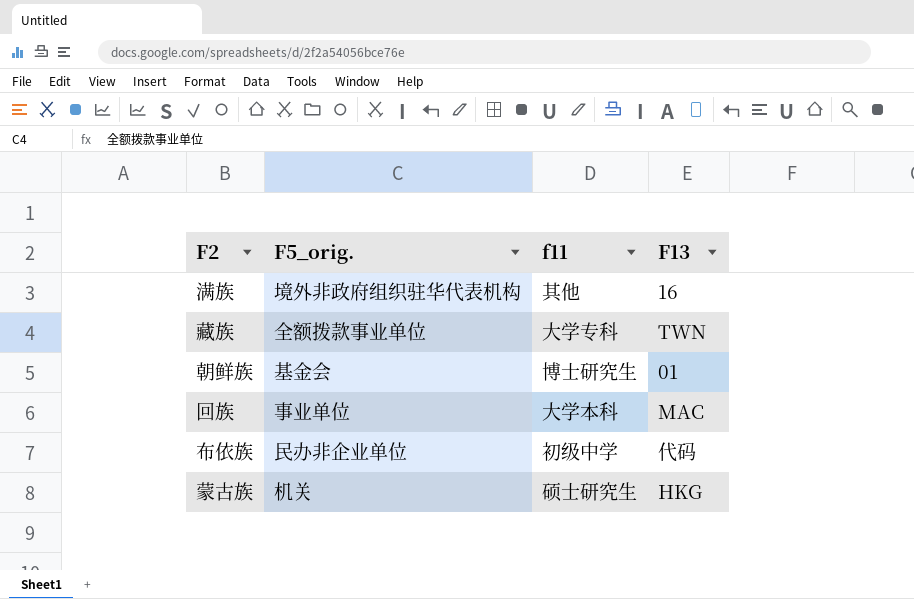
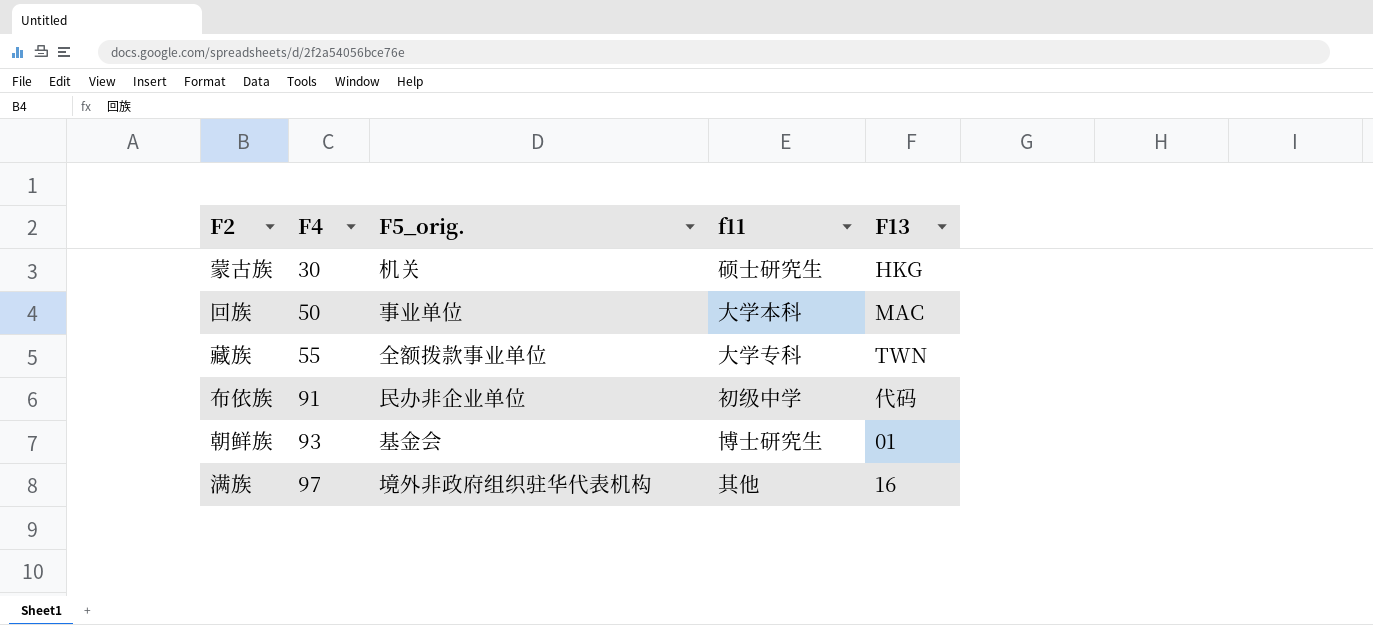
row order: none -> F4 ascending
column F4 | position: none -> 2

